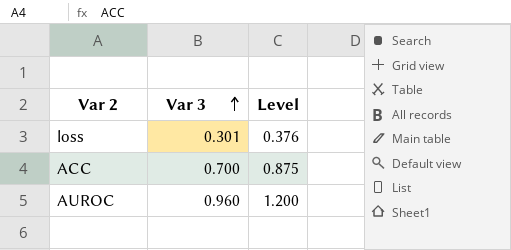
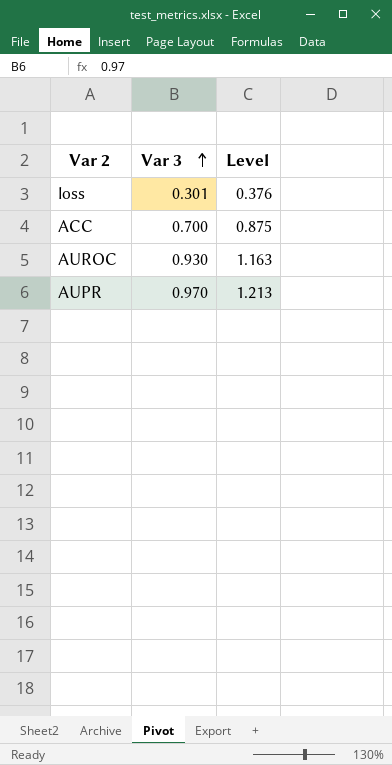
AUROC | Var 3: 0.960 -> 0.930
AUROC | Level: 1.200 -> 1.163
row AUPR: none -> 0.970 | 1.213

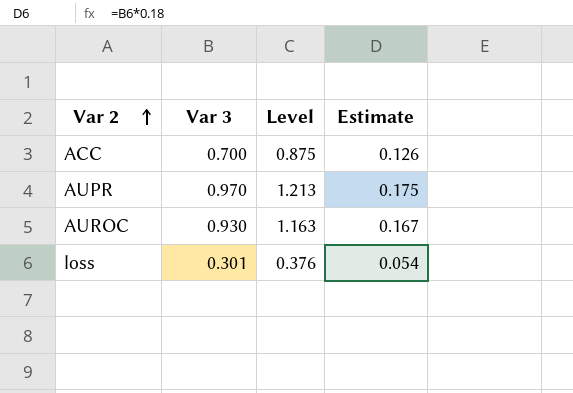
row order: Var 3 ascending -> Var 2 ascending
column Estimate | formula: none -> [Var 3] * 0.18

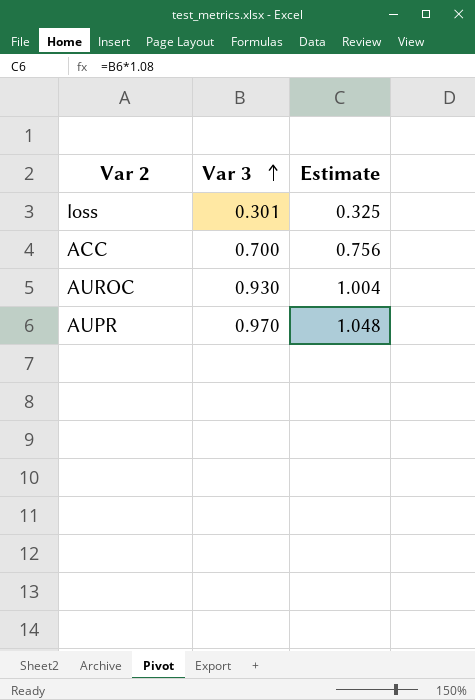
row order: Var 2 ascending -> Var 3 ascending
column Level | formula: [Var 3] * 1.25 -> none
column Estimate | formula: [Var 3] * 0.18 -> [Var 3] * 1.08

